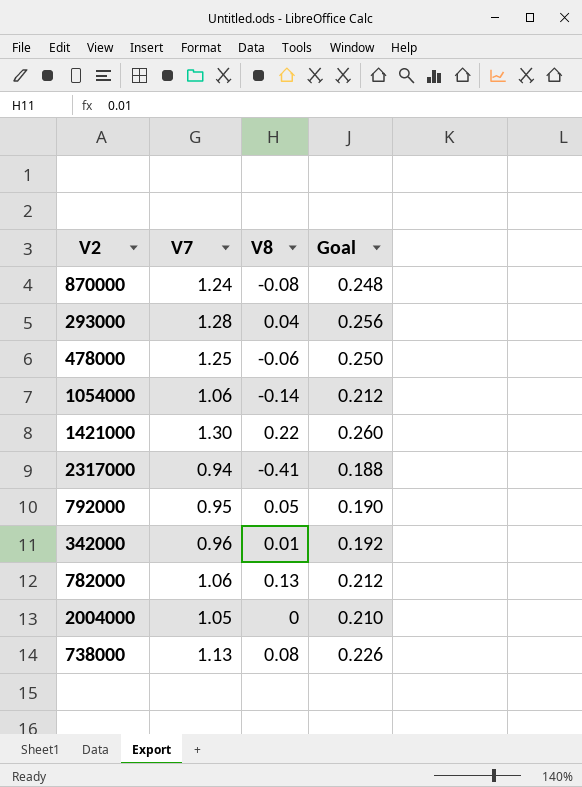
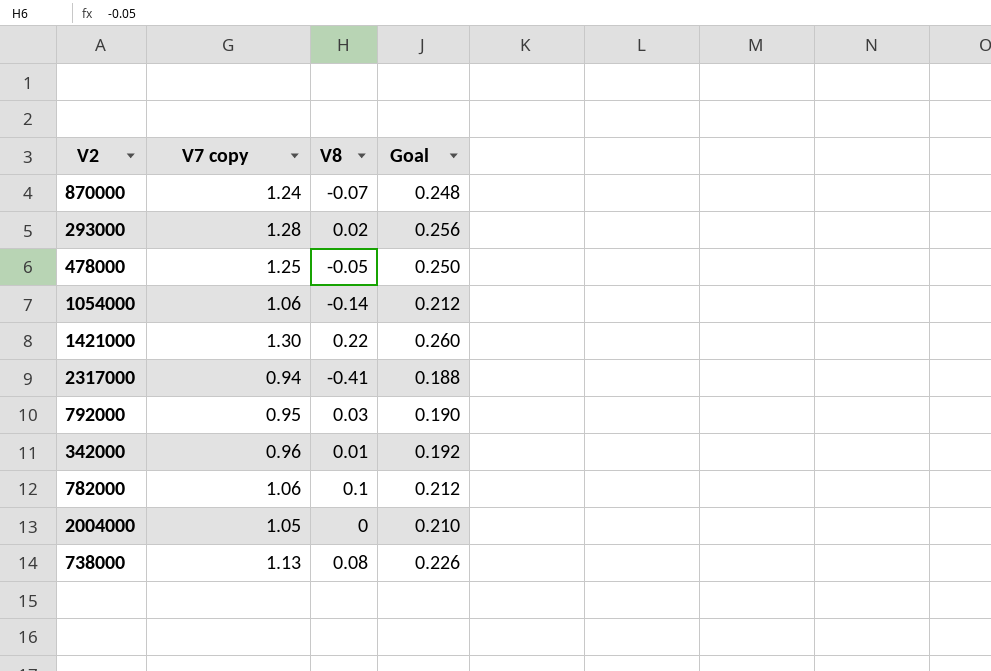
column name: V7 -> V7 copy
870000 | V8: -0.08 -> -0.07
293000 | V8: 0.04 -> 0.02
478000 | V8: -0.06 -> -0.05
792000 | V8: 0.05 -> 0.03
782000 | V8: 0.13 -> 0.1

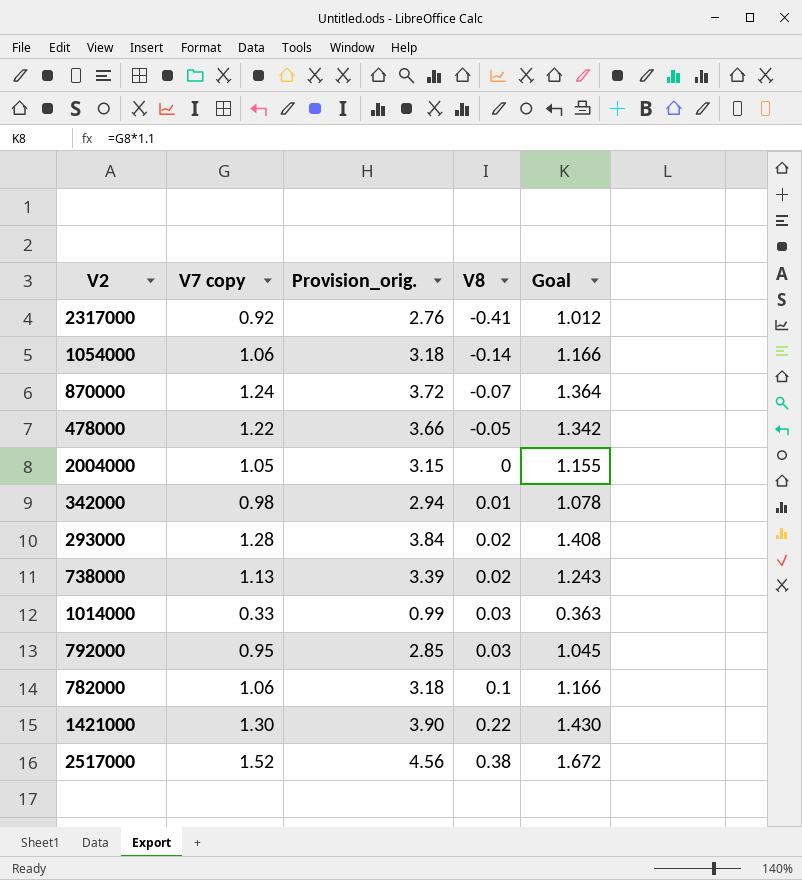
row order: none -> V8 ascending
column Provision_orig. | formula: none -> [V7 copy] * 3
column Goal | formula: [V7 copy] * 0.2 -> [V7 copy] * 1.1
2317000 | V7 copy: 0.94 -> 0.92
478000 | V7 copy: 1.25 -> 1.22
342000 | V7 copy: 0.96 -> 0.98
738000 | V8: 0.08 -> 0.02
row 1014000: none -> 0.33 | 0.99 | 0.03 | 0.363
row 2517000: none -> 1.52 | 4.56 | 0.38 | 1.672

